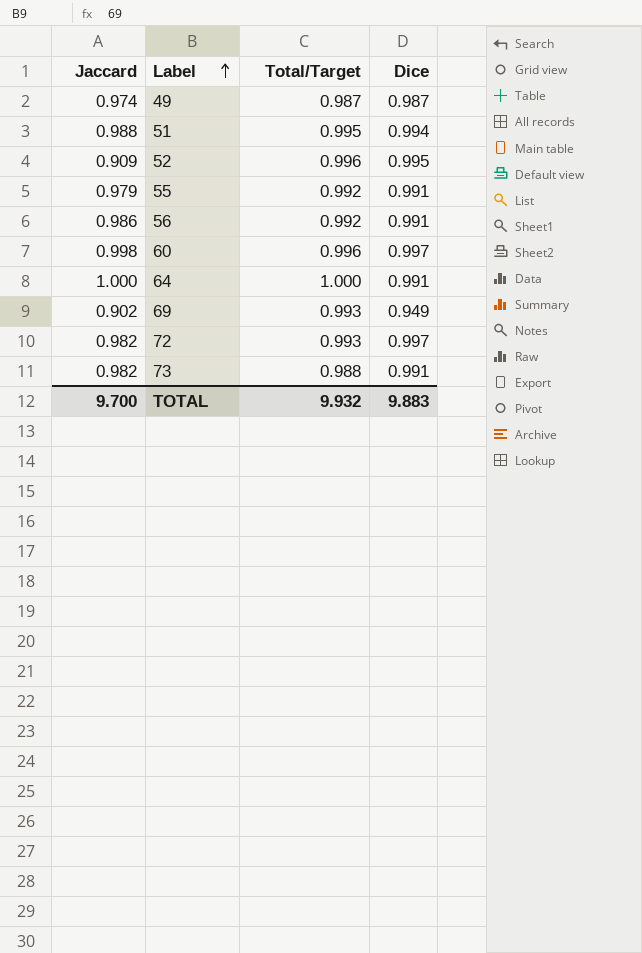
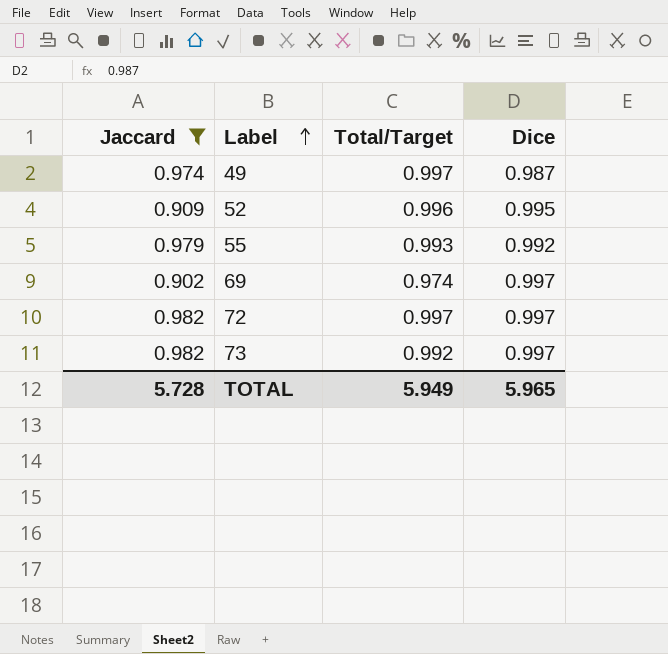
filter: none -> Jaccard <= 0.982
49 | Total/Target: 0.987 -> 0.997
55 | Total/Target: 0.992 -> 0.993
55 | Dice: 0.991 -> 0.992
69 | Total/Target: 0.993 -> 0.974
69 | Dice: 0.949 -> 0.997
72 | Total/Target: 0.993 -> 0.997
73 | Total/Target: 0.988 -> 0.992
73 | Dice: 0.991 -> 0.997
TOTAL | Jaccard: 9.700 -> 5.728
TOTAL | Total/Target: 9.932 -> 5.949
TOTAL | Dice: 9.883 -> 5.965

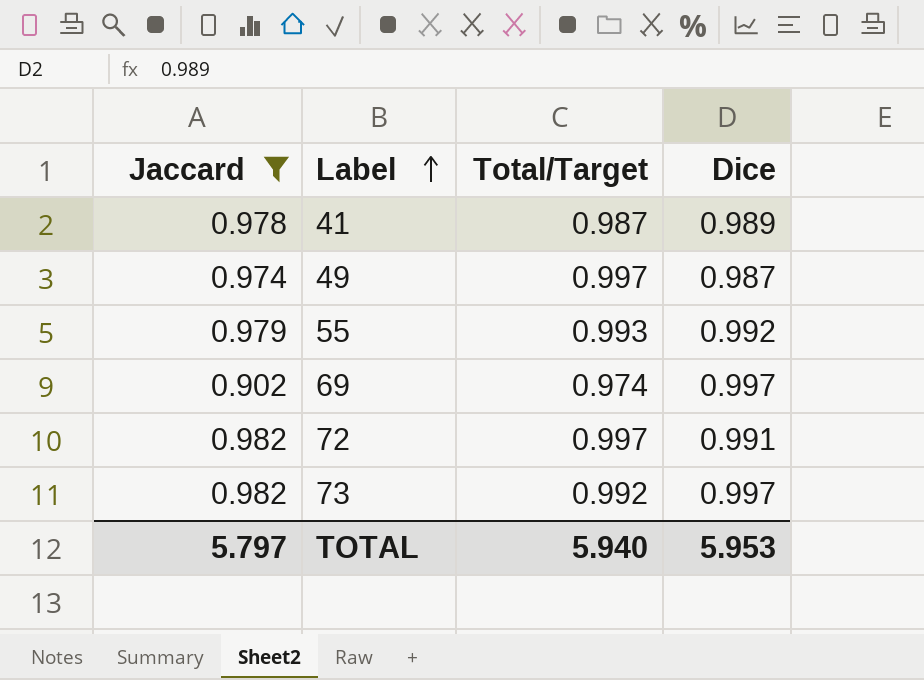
row 52: 0.909 | 0.996 | 0.995 -> none
row 41: none -> 0.978 | 0.987 | 0.989
72 | Dice: 0.997 -> 0.991
TOTAL | Jaccard: 5.728 -> 5.797
TOTAL | Total/Target: 5.949 -> 5.940
TOTAL | Dice: 5.965 -> 5.953

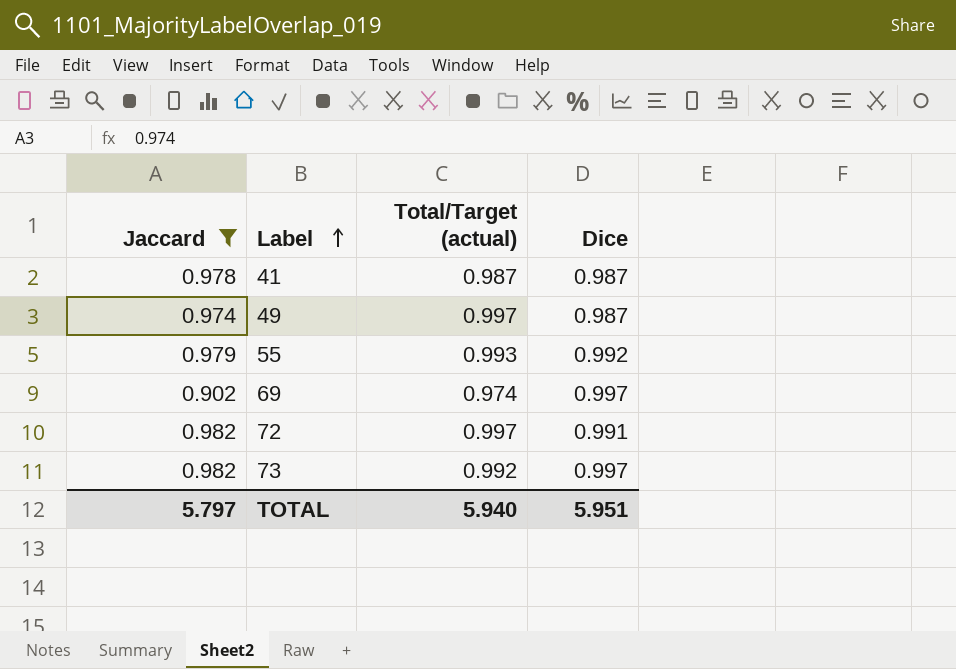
column name: Total/Target -> Total/Target (actual)
41 | Dice: 0.989 -> 0.987
TOTAL | Dice: 5.953 -> 5.951

